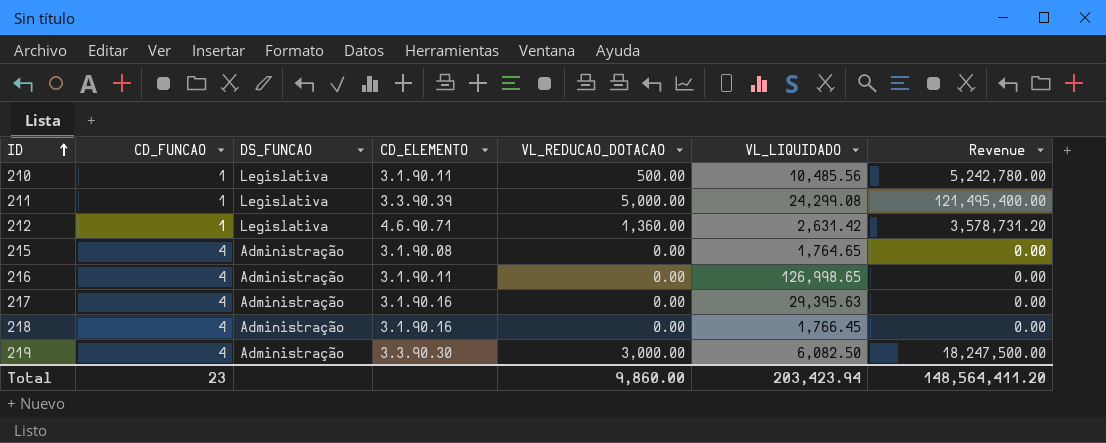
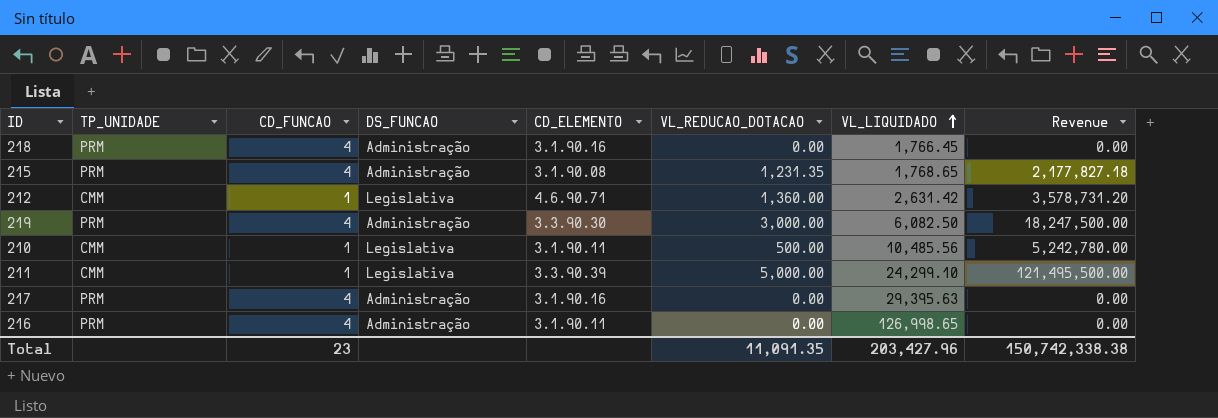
row order: ID ascending -> VL_LIQUIDADO ascending
column TP_UNIDADE | position: none -> 2
215 | VL_REDUCAO_DOTACAO: 0.00 -> 1,231.35
215 | VL_LIQUIDADO: 1,764.65 -> 1,768.65
215 | Revenue: 0.00 -> 2,177,827.18
211 | VL_LIQUIDADO: 24,299.08 -> 24,299.10
211 | Revenue: 121,495,400.00 -> 121,495,500.00
Total | VL_REDUCAO_DOTACAO: 9,860.00 -> 11,091.35
Total | VL_LIQUIDADO: 203,423.94 -> 203,427.96
Total | Revenue: 148,564,411.20 -> 150,742,338.38

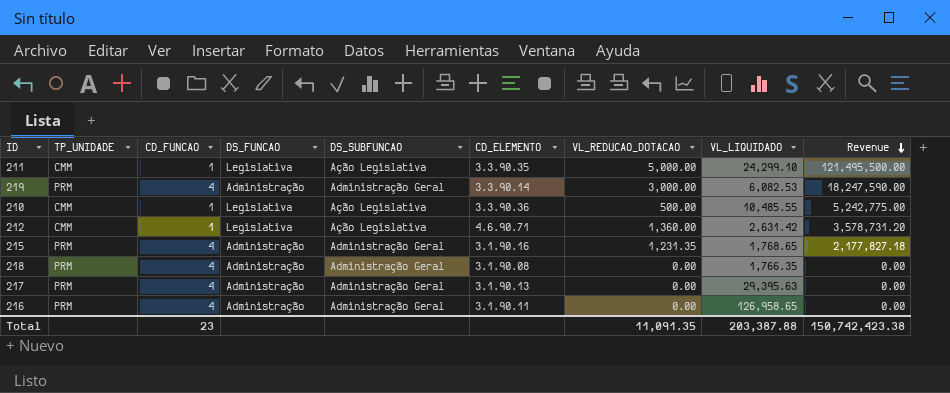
row order: VL_LIQUIDADO ascending -> Revenue descending
column DS_SUBFUNCAO | position: none -> 5
211 | CD_ELEMENTO: 3.3.90.39 -> 3.3.90.35
219 | CD_ELEMENTO: 3.3.90.30 -> 3.3.90.14
219 | VL_LIQUIDADO: 6,082.50 -> 6,082.53
219 | Revenue: 18,247,500.00 -> 18,247,590.00
210 | CD_ELEMENTO: 3.1.90.11 -> 3.3.90.36
210 | VL_LIQUIDADO: 10,485.56 -> 10,485.55
210 | Revenue: 5,242,780.00 -> 5,242,775.00
215 | CD_ELEMENTO: 3.1.90.08 -> 3.1.90.16
218 | CD_ELEMENTO: 3.1.90.16 -> 3.1.90.08
218 | VL_LIQUIDADO: 1,766.45 -> 1,766.35
217 | CD_ELEMENTO: 3.1.90.16 -> 3.1.90.13
216 | VL_LIQUIDADO: 126,998.65 -> 126,958.65
Total | VL_LIQUIDADO: 203,427.96 -> 203,387.88
Total | Revenue: 150,742,338.38 -> 150,742,423.38

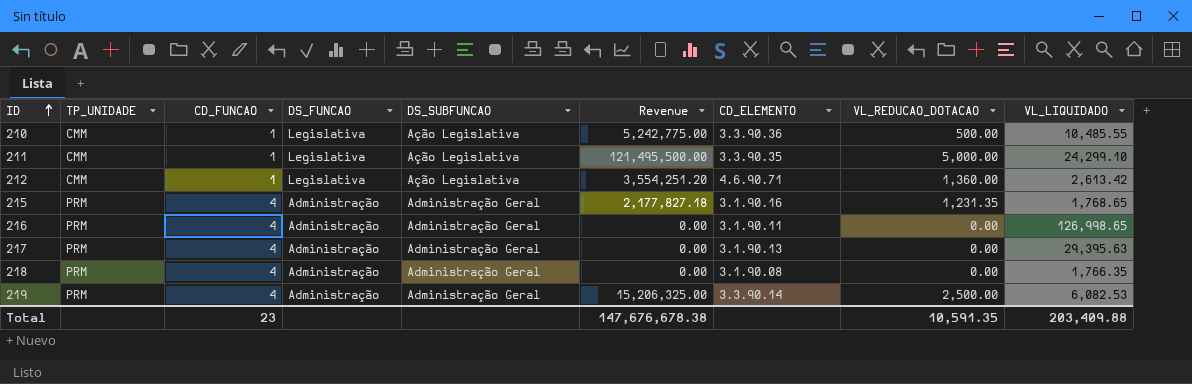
row order: Revenue descending -> ID ascending
column Revenue | position: 9 -> 6
212 | Revenue: 3,578,731.20 -> 3,554,251.20
212 | VL_LIQUIDADO: 2,631.42 -> 2,613.42
216 | VL_LIQUIDADO: 126,958.65 -> 126,998.65
219 | Revenue: 18,247,590.00 -> 15,206,325.00
219 | VL_REDUCAO_DOTACAO: 3,000.00 -> 2,500.00
Total | Revenue: 150,742,423.38 -> 147,676,678.38
Total | VL_REDUCAO_DOTACAO: 11,091.35 -> 10,591.35
Total | VL_LIQUIDADO: 203,387.88 -> 203,409.88

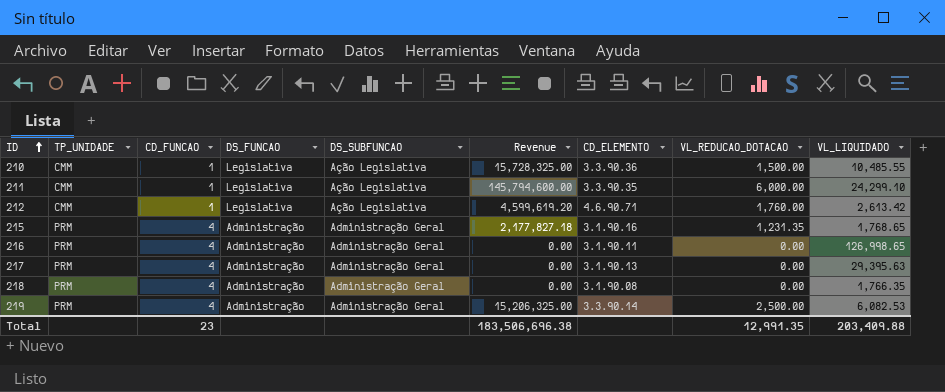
210 | Revenue: 5,242,775.00 -> 15,728,325.00
210 | VL_REDUCAO_DOTACAO: 500.00 -> 1,500.00
211 | Revenue: 121,495,500.00 -> 145,794,600.00
211 | VL_REDUCAO_DOTACAO: 5,000.00 -> 6,000.00
212 | Revenue: 3,554,251.20 -> 4,599,619.20
212 | VL_REDUCAO_DOTACAO: 1,360.00 -> 1,760.00
Total | Revenue: 147,676,678.38 -> 183,506,696.38
Total | VL_REDUCAO_DOTACAO: 10,591.35 -> 12,991.35

